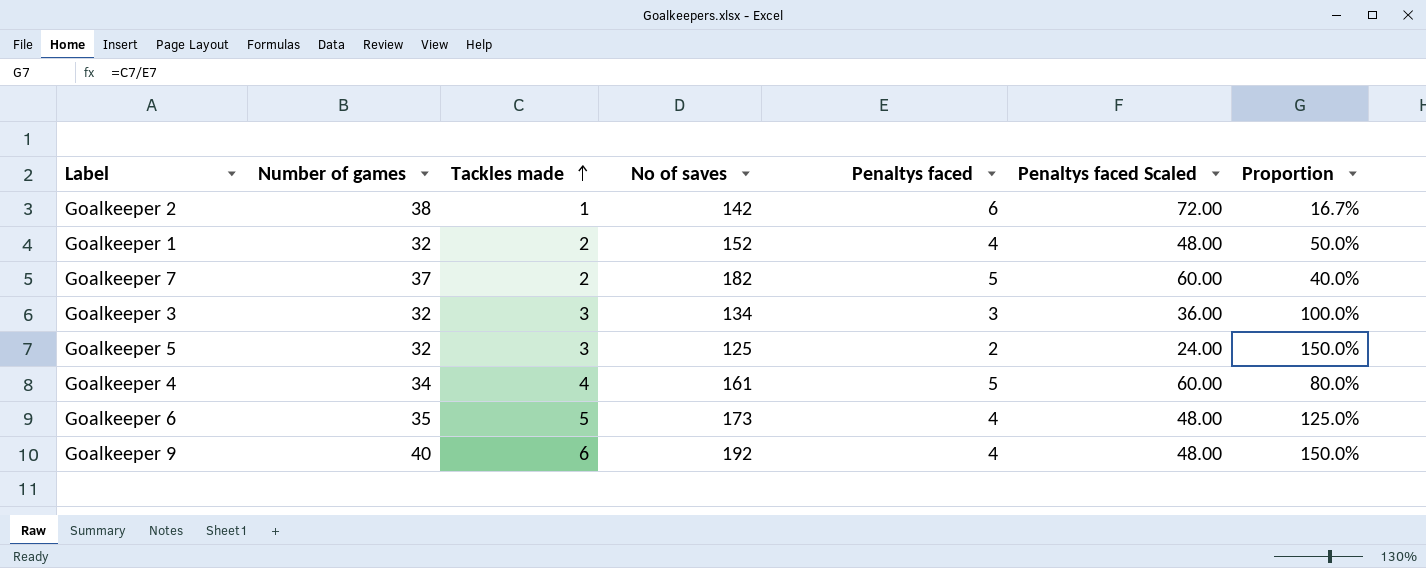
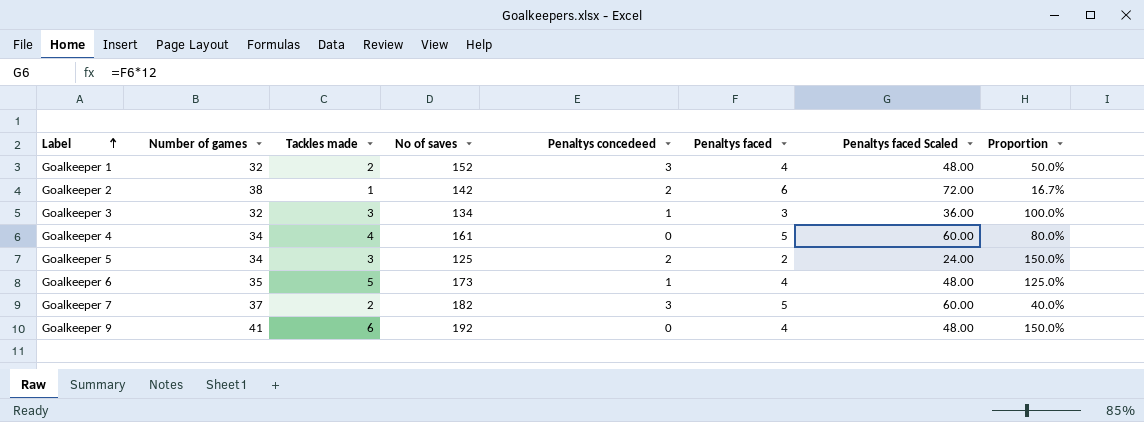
row order: Tackles made ascending -> Label ascending
column Penaltys concedeed | position: none -> 5
Goalkeeper 5 | Number of games: 32 -> 34
Goalkeeper 9 | Number of games: 40 -> 41

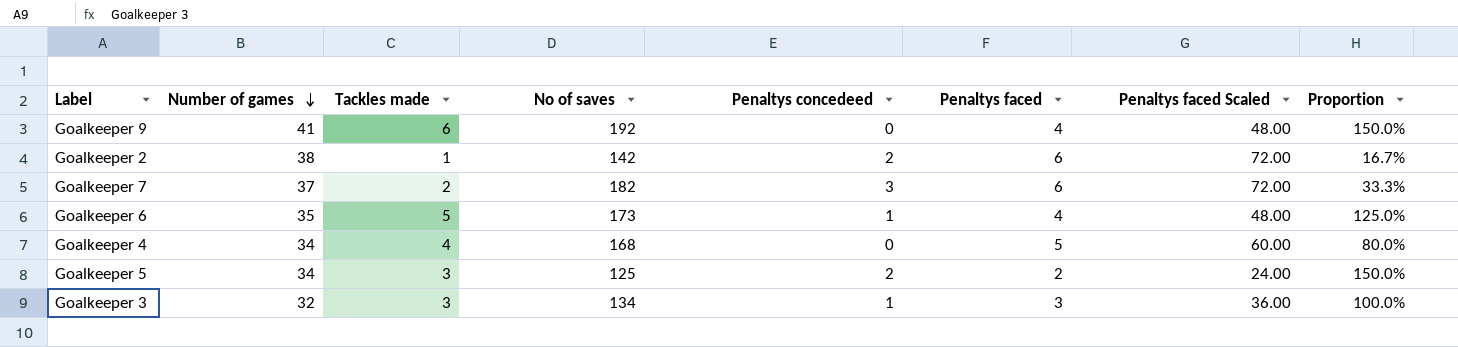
row order: Label ascending -> Number of games descending
row Goalkeeper 1: 32 | 2 | 152 | 3 | 4 | 48.00 | 50.0% -> none
Goalkeeper 7 | Penaltys faced: 5 -> 6
Goalkeeper 7 | Penaltys faced Scaled: 60.00 -> 72.00
Goalkeeper 7 | Proportion: 40.0% -> 33.3%
Goalkeeper 4 | No of saves: 161 -> 168

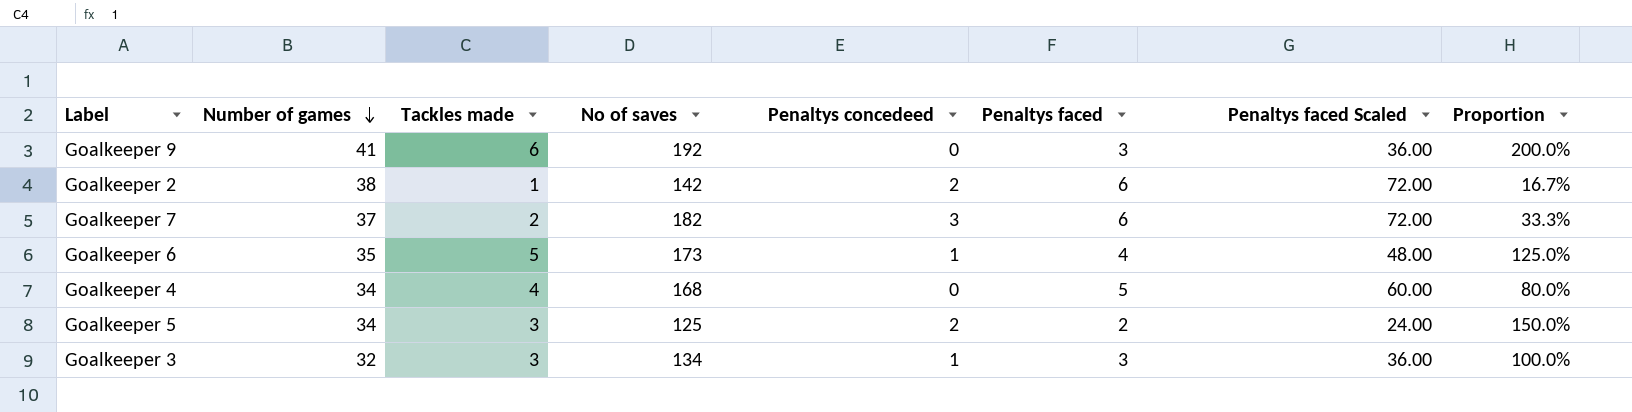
Goalkeeper 9 | Penaltys faced: 4 -> 3
Goalkeeper 9 | Penaltys faced Scaled: 48.00 -> 36.00
Goalkeeper 9 | Proportion: 150.0% -> 200.0%

